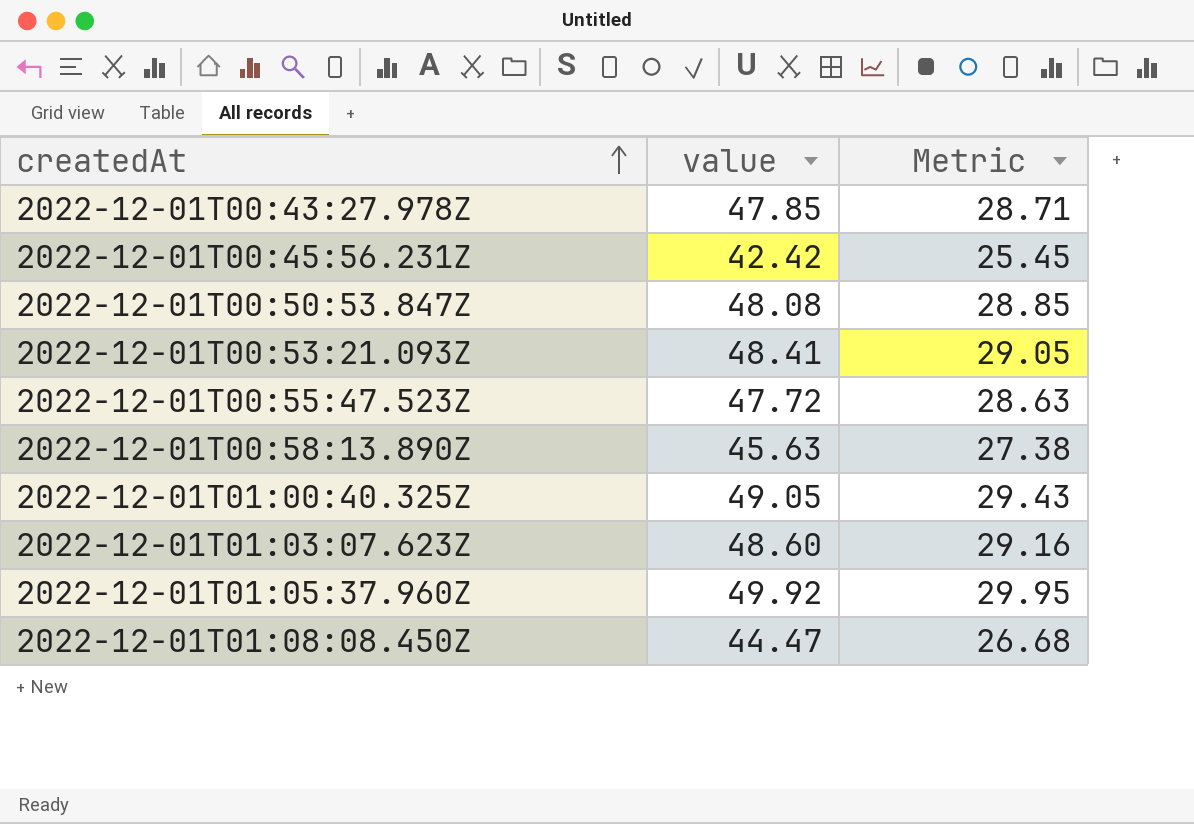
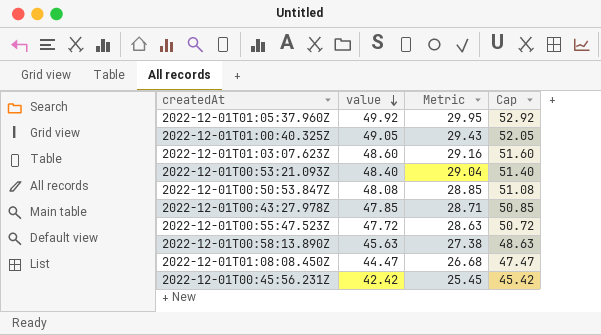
row order: createdAt ascending -> value descending
column Cap | formula: none -> [value] + 3
2022-12-01T00:53:21.093Z | value: 48.41 -> 48.40
2022-12-01T00:53:21.093Z | Metric: 29.05 -> 29.04

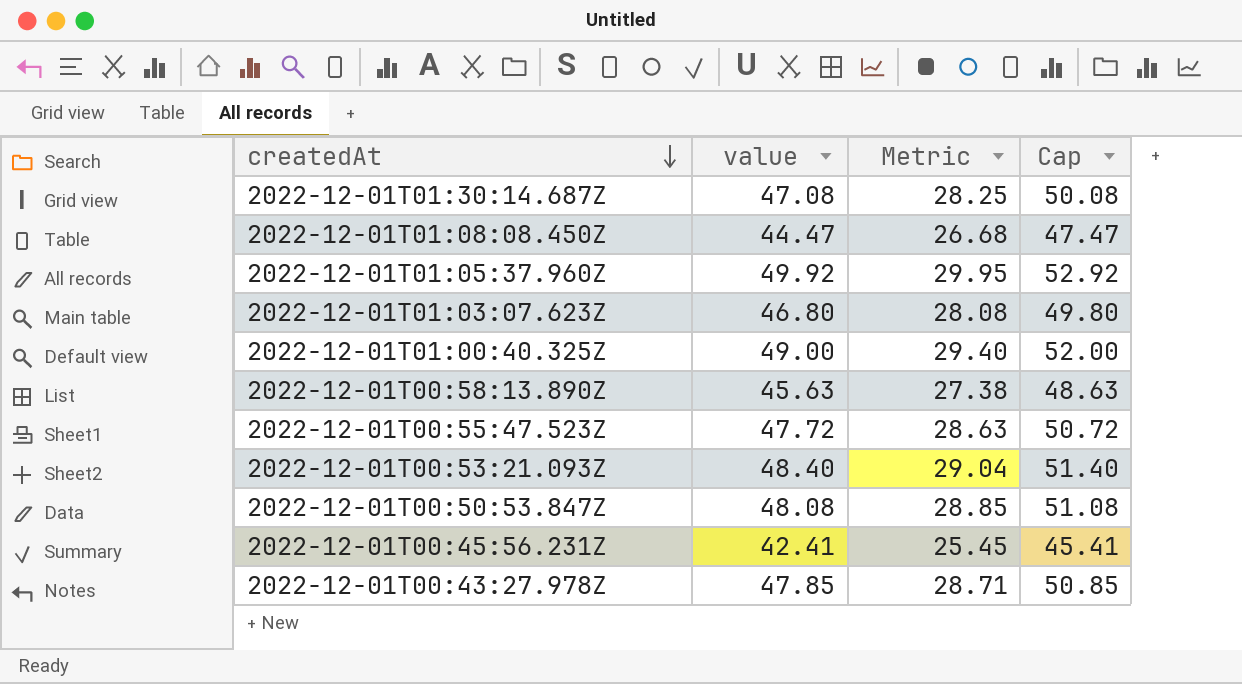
row order: value descending -> createdAt descending
row 2022-12-01T01:30:14.687Z: none -> 47.08 | 28.25 | 50.08
2022-12-01T01:03:07.623Z | value: 48.60 -> 46.80
2022-12-01T01:03:07.623Z | Metric: 29.16 -> 28.08
2022-12-01T01:03:07.623Z | Cap: 51.60 -> 49.80
2022-12-01T01:00:40.325Z | value: 49.05 -> 49.00
2022-12-01T01:00:40.325Z | Metric: 29.43 -> 29.40
2022-12-01T01:00:40.325Z | Cap: 52.05 -> 52.00
2022-12-01T00:45:56.231Z | value: 42.42 -> 42.41
2022-12-01T00:45:56.231Z | Cap: 45.42 -> 45.41

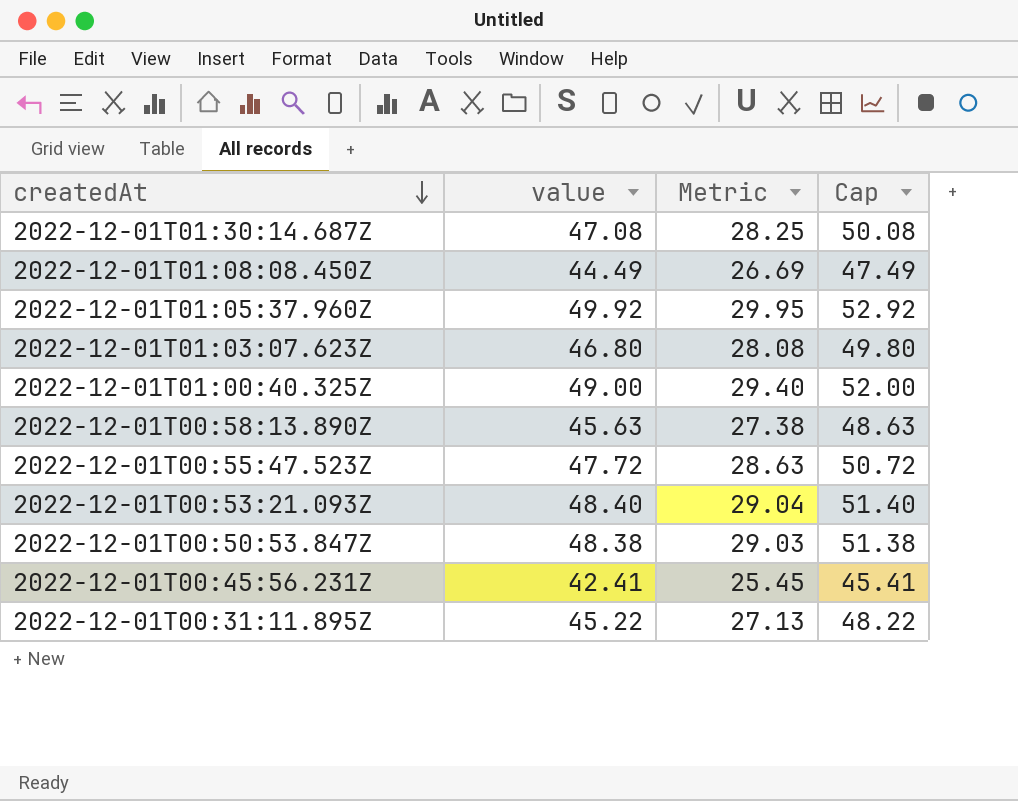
row 2022-12-01T00:43:27.978Z: 47.85 | 28.71 | 50.85 -> none
2022-12-01T01:08:08.450Z | value: 44.47 -> 44.49
2022-12-01T01:08:08.450Z | Metric: 26.68 -> 26.69
2022-12-01T01:08:08.450Z | Cap: 47.47 -> 47.49
2022-12-01T00:50:53.847Z | value: 48.08 -> 48.38
2022-12-01T00:50:53.847Z | Metric: 28.85 -> 29.03
2022-12-01T00:50:53.847Z | Cap: 51.08 -> 51.38
row 2022-12-01T00:31:11.895Z: none -> 45.22 | 27.13 | 48.22

